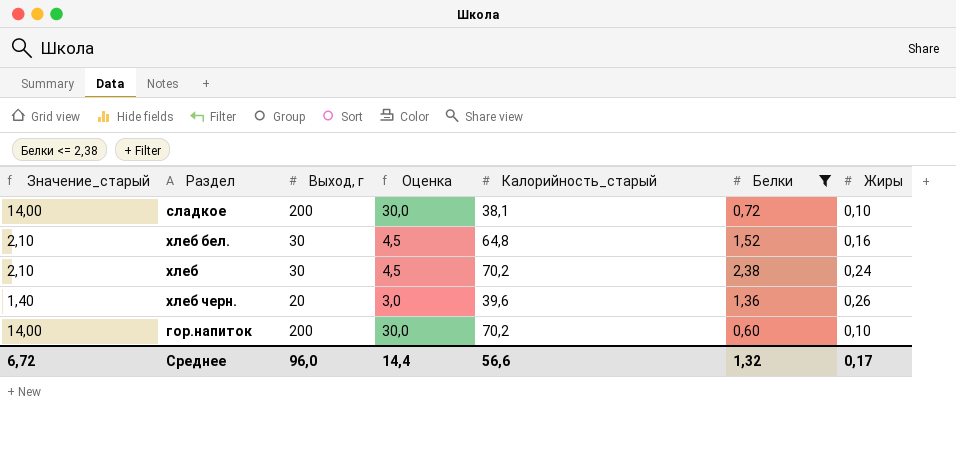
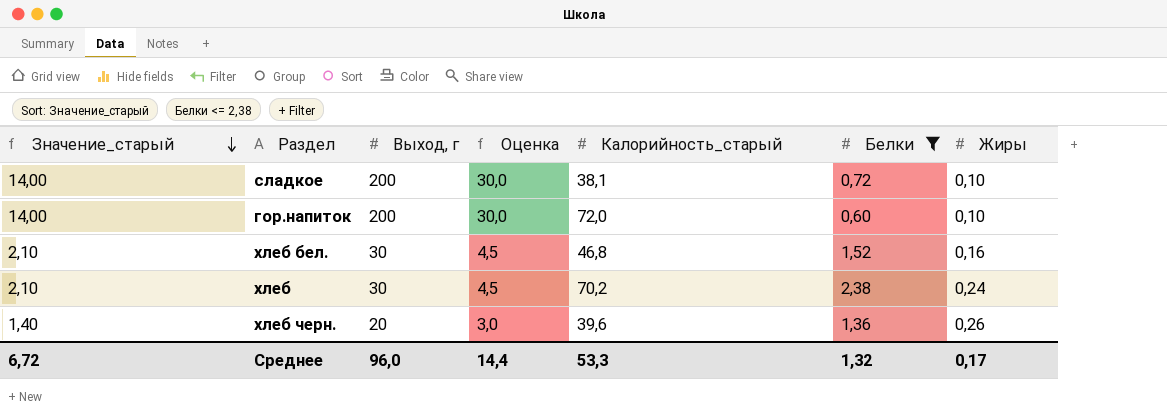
row order: none -> Значение_старый descending
гор.напиток | Калорийность_старый: 70,2 -> 72,0
хлеб бел. | Калорийность_старый: 64,8 -> 46,8
Среднее | Калорийность_старый: 56,6 -> 53,3

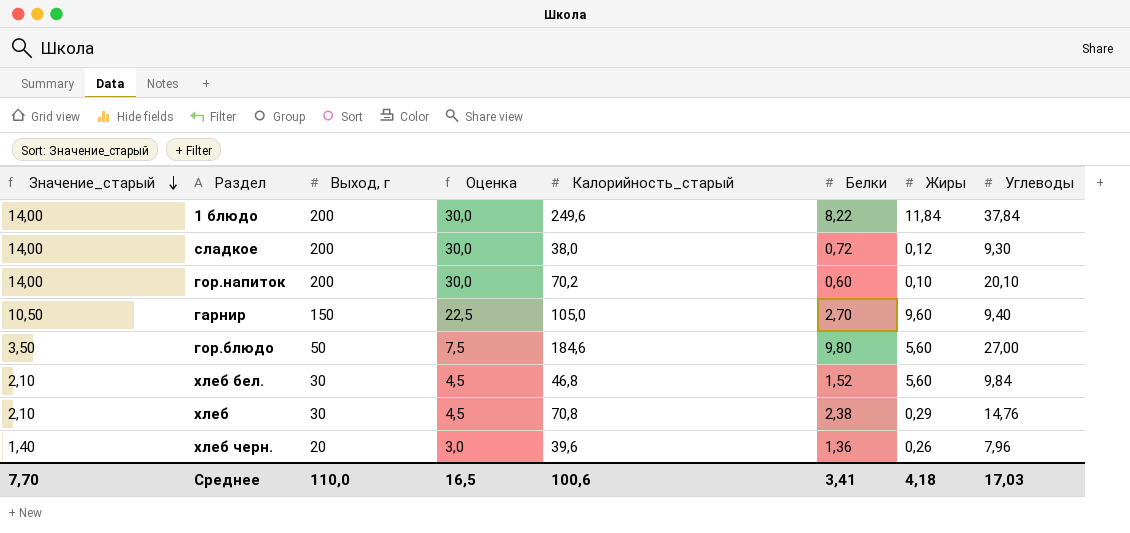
filter: Белки <= 2,38 -> none
column Углеводы | position: none -> 8
сладкое | Калорийность_старый: 38,1 -> 38,0
сладкое | Жиры: 0,10 -> 0,12
гор.напиток | Калорийность_старый: 72,0 -> 70,2
хлеб бел. | Жиры: 0,16 -> 5,60
хлеб | Калорийность_старый: 70,2 -> 70,8
хлеб | Жиры: 0,24 -> 0,29
Среднее | Значение_старый: 6,72 -> 7,70
Среднее | Выход, г: 96,0 -> 110,0
Среднее | Оценка: 14,4 -> 16,5
Среднее | Калорийность_старый: 53,3 -> 100,6
Среднее | Белки: 1,32 -> 3,41
Среднее | Жиры: 0,17 -> 4,18

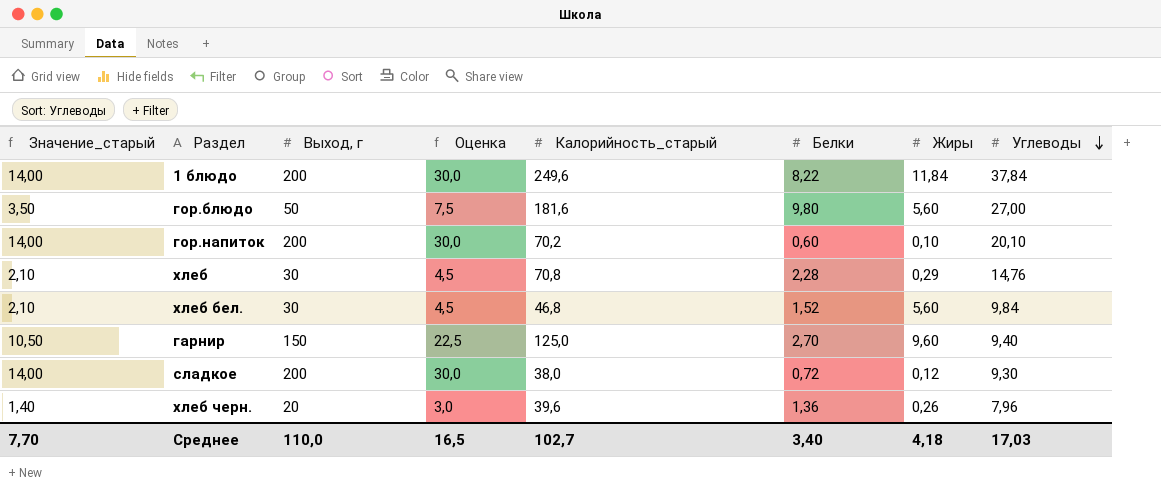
row order: Значение_старый descending -> Углеводы descending
гор.блюдо | Калорийность_старый: 184,6 -> 181,6
хлеб | Белки: 2,38 -> 2,28
гарнир | Калорийность_старый: 105,0 -> 125,0
Среднее | Калорийность_старый: 100,6 -> 102,7
Среднее | Белки: 3,41 -> 3,40

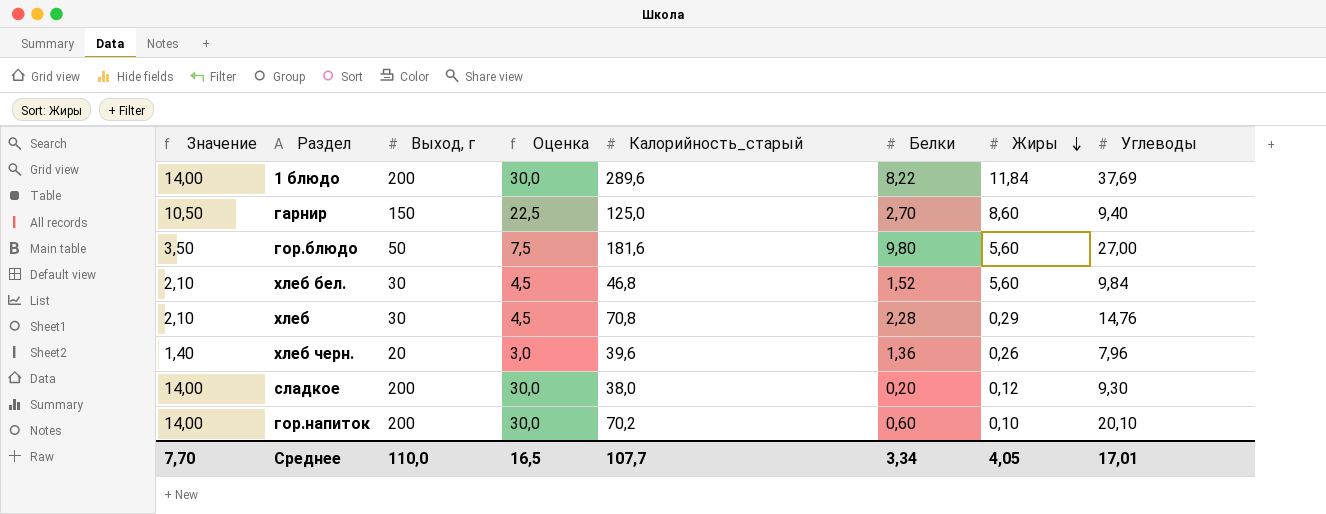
row order: Углеводы descending -> Жиры descending
column name: Значение_старый -> Значение
1 блюдо | Калорийность_старый: 249,6 -> 289,6
1 блюдо | Углеводы: 37,84 -> 37,69
гарнир | Жиры: 9,60 -> 8,60
сладкое | Белки: 0,72 -> 0,20
Среднее | Калорийность_старый: 102,7 -> 107,7
Среднее | Белки: 3,40 -> 3,34
Среднее | Жиры: 4,18 -> 4,05
Среднее | Углеводы: 17,03 -> 17,01

